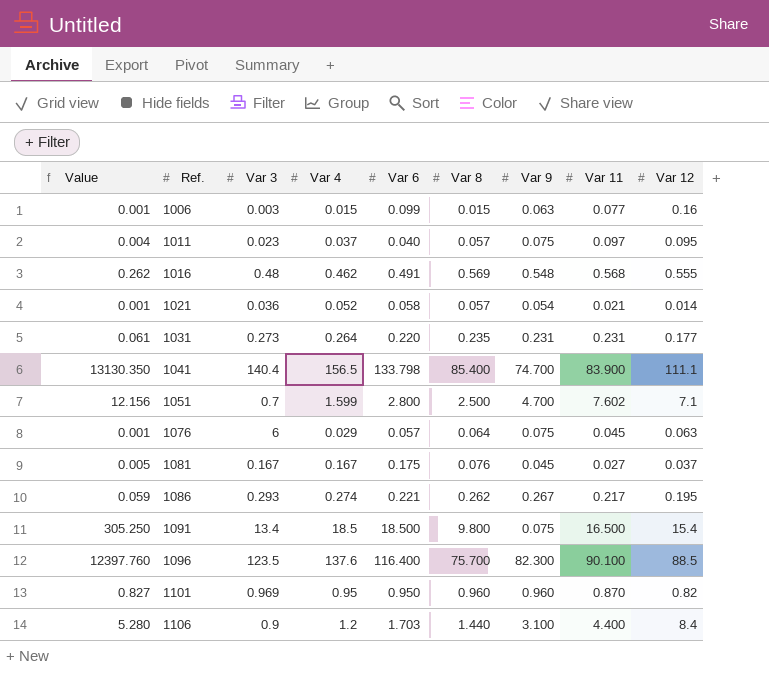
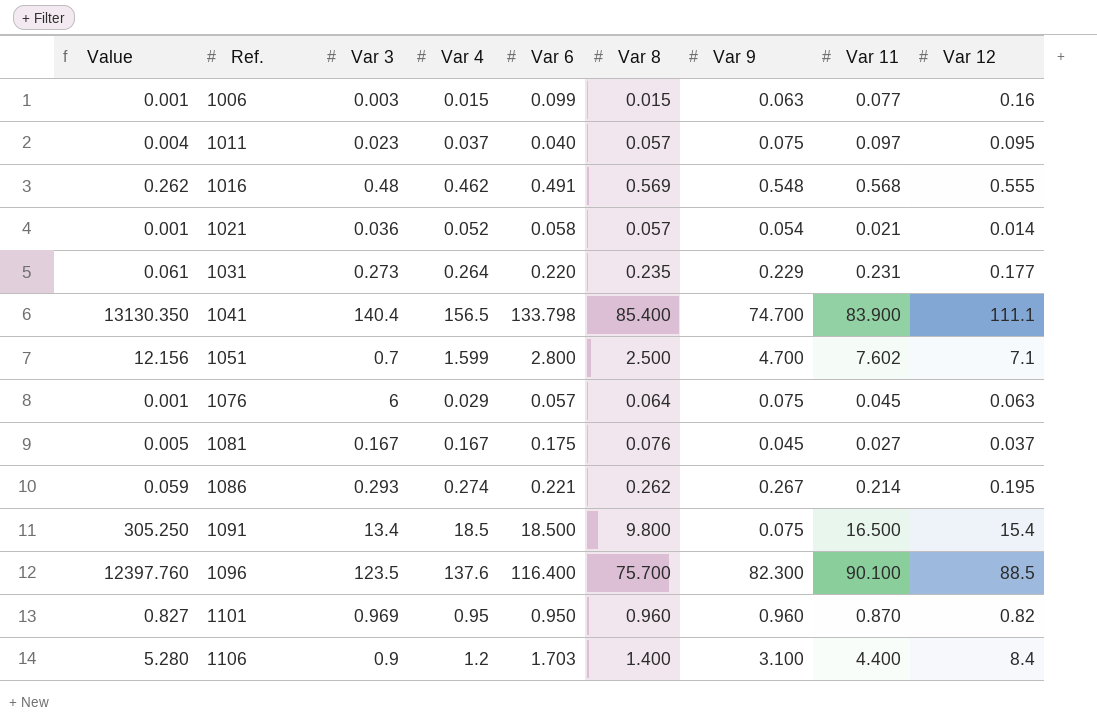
1031 | Var 9: 0.231 -> 0.229
1086 | Var 11: 0.217 -> 0.214
1106 | Var 8: 1.440 -> 1.400

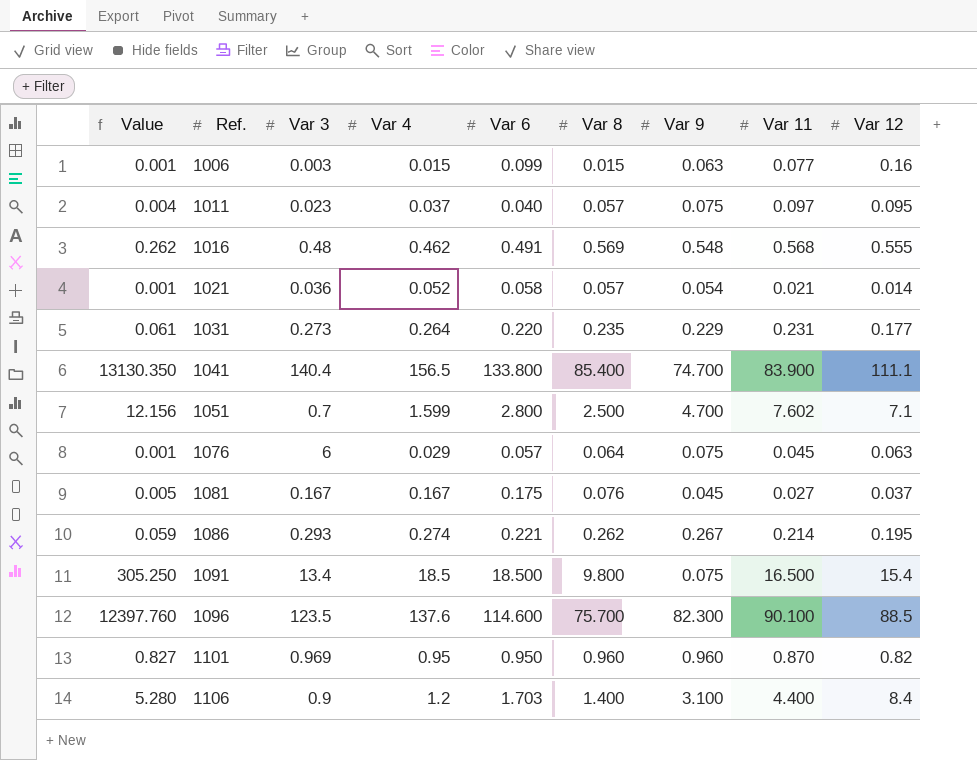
1041 | Var 6: 133.798 -> 133.800
1096 | Var 6: 116.400 -> 114.600

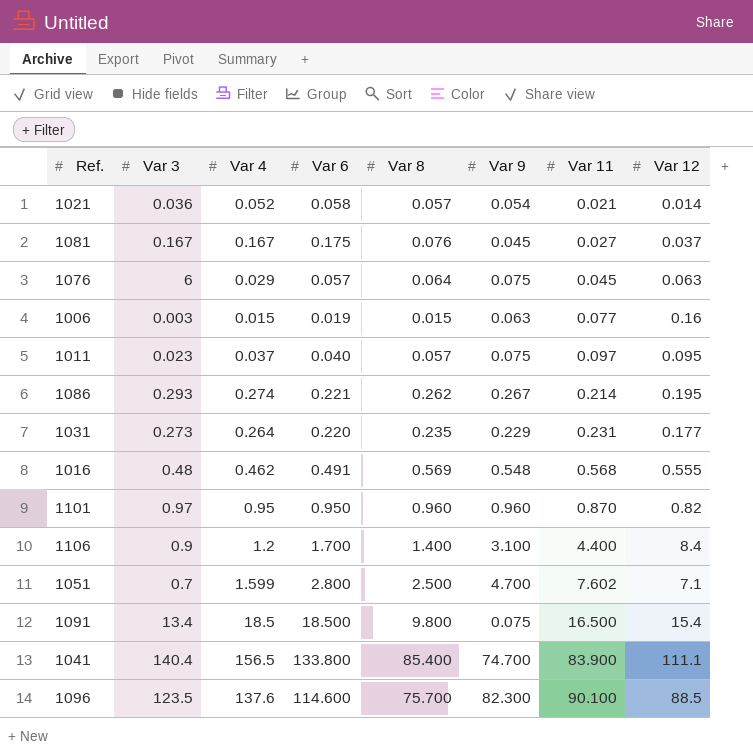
row order: Ref. ascending -> Var 11 ascending
column Value | formula: [Var 4] * [Var 11] -> none
1006 | Var 6: 0.099 -> 0.019
1101 | Var 3: 0.969 -> 0.97
1106 | Var 6: 1.703 -> 1.700

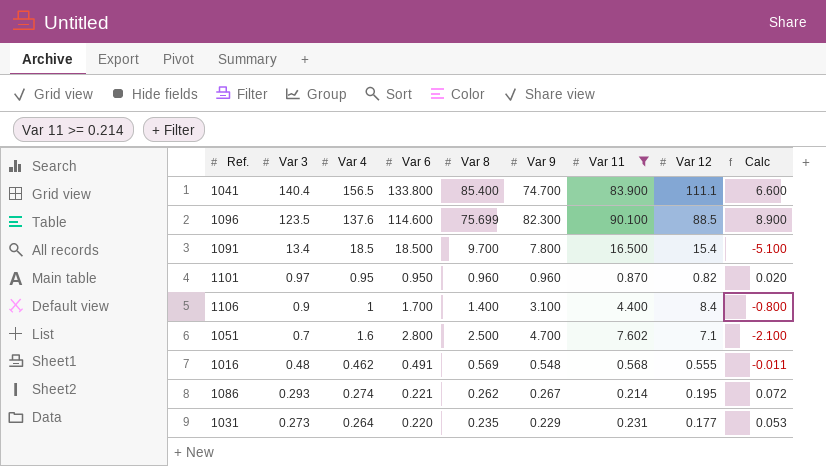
filter: none -> Var 11 >= 0.214
row order: Var 11 ascending -> Var 3 descending
column Calc | formula: none -> [Var 3] - [Var 6]
1096 | Var 8: 75.700 -> 75.699
1091 | Var 8: 9.800 -> 9.700
1091 | Var 9: 0.075 -> 7.800
1106 | Var 4: 1.2 -> 1
1051 | Var 4: 1.599 -> 1.6

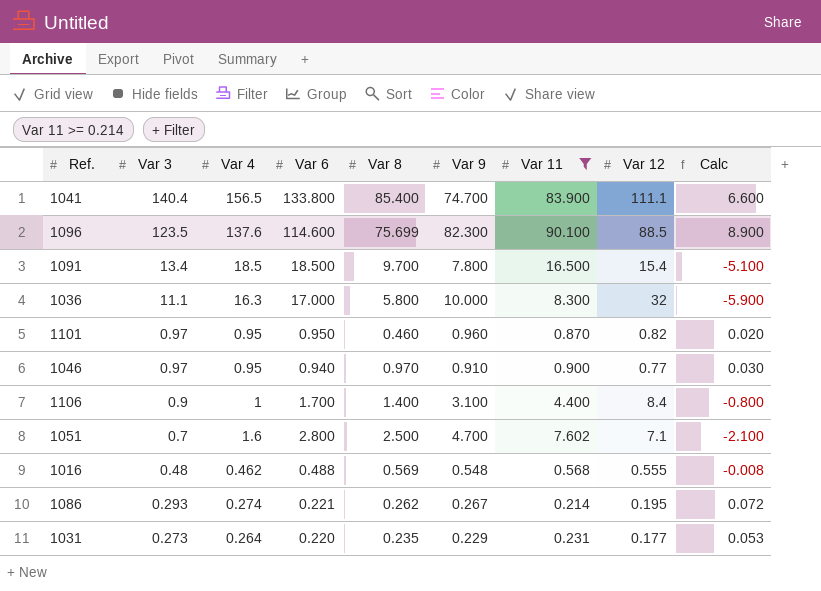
row 1036: none -> 11.1 | 16.3 | 17.000 | 5.800 | 10.000 | 8.300 | 32 | -5.900
1101 | Var 8: 0.960 -> 0.460
row 1046: none -> 0.97 | 0.95 | 0.940 | 0.970 | 0.910 | 0.900 | 0.77 | 0.030
1016 | Var 6: 0.491 -> 0.488
1016 | Calc: -0.011 -> -0.008

